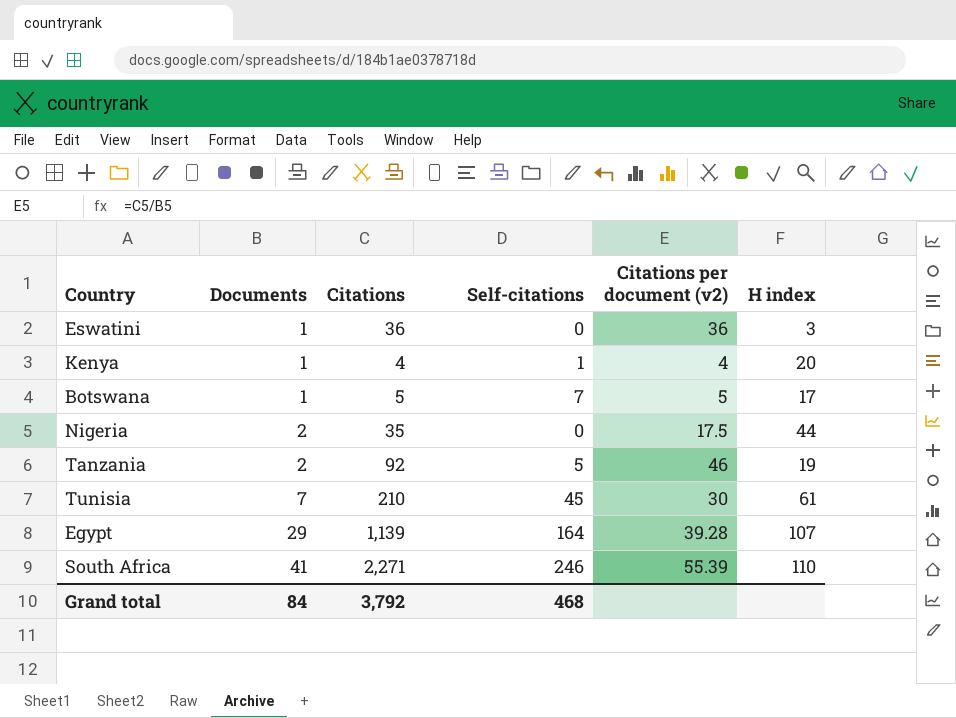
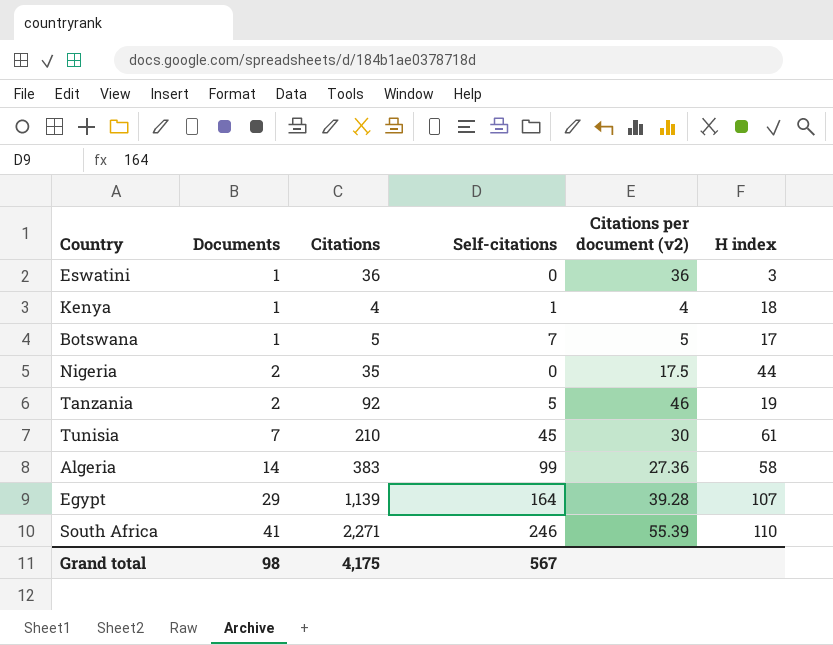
Kenya | H index: 20 -> 18
row Algeria: none -> 14 | 383 | 99 | 27.36 | 58
Grand total | Documents: 84 -> 98
Grand total | Citations: 3,792 -> 4,175
Grand total | Self-citations: 468 -> 567

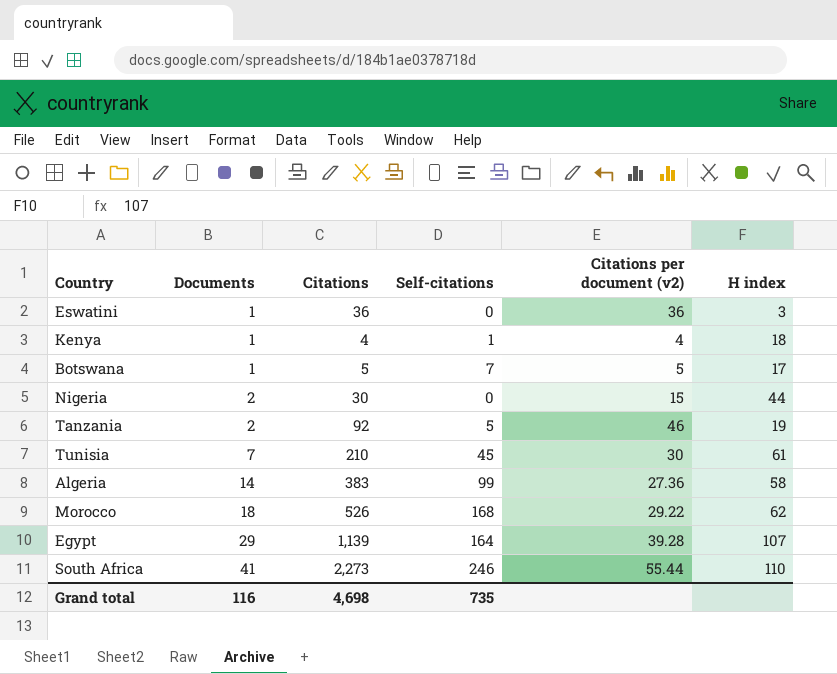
Nigeria | Citations: 35 -> 30
Nigeria | Citations per document (v2): 17.5 -> 15
row Morocco: none -> 18 | 526 | 168 | 29.22 | 62
South Africa | Citations: 2,271 -> 2,273
South Africa | Citations per document (v2): 55.39 -> 55.44
Grand total | Documents: 98 -> 116
Grand total | Citations: 4,175 -> 4,698
Grand total | Self-citations: 567 -> 735

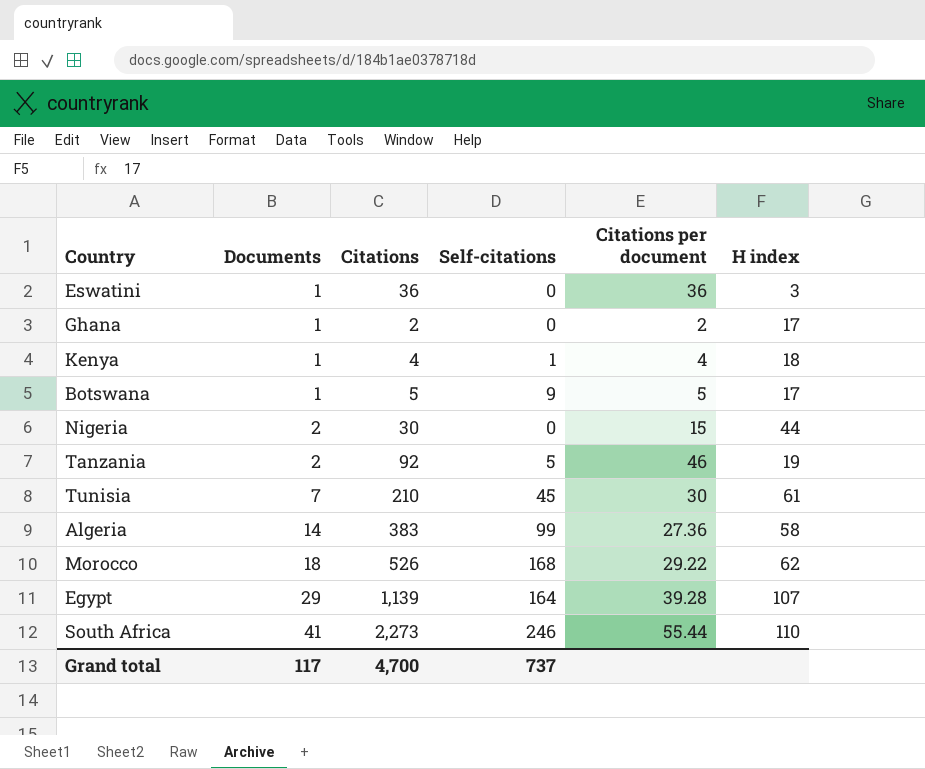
column name: Citations per document (v2) -> Citations per document
row Ghana: none -> 1 | 2 | 0 | 2 | 17
Botswana | Self-citations: 7 -> 9
Grand total | Documents: 116 -> 117
Grand total | Citations: 4,698 -> 4,700
Grand total | Self-citations: 735 -> 737

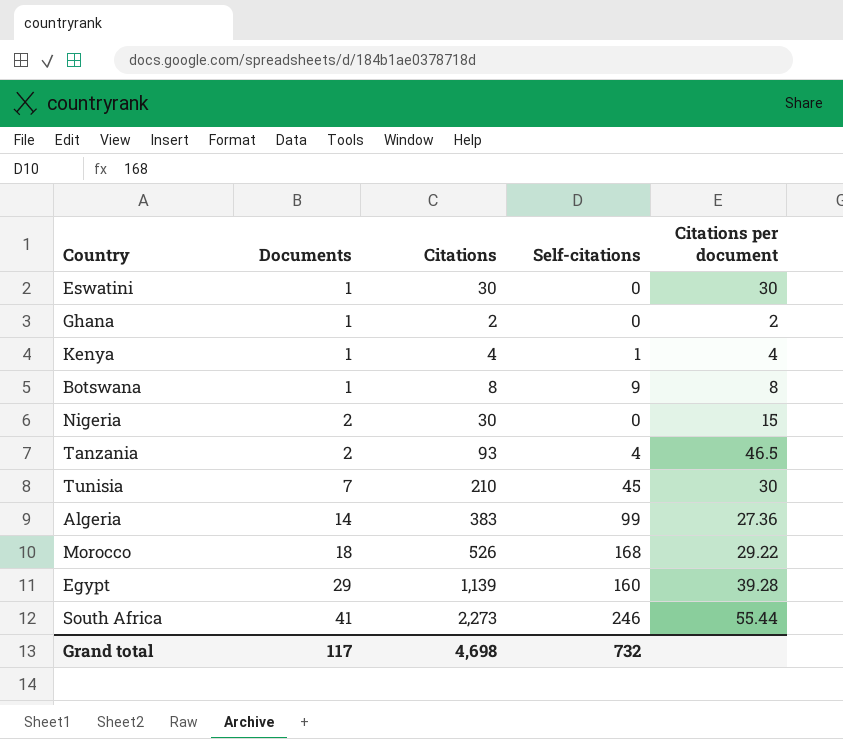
column H index | position: 6 -> none
Eswatini | Citations: 36 -> 30
Eswatini | Citations per document: 36 -> 30
Botswana | Citations: 5 -> 8
Botswana | Citations per document: 5 -> 8
Tanzania | Citations: 92 -> 93
Tanzania | Self-citations: 5 -> 4
Tanzania | Citations per document: 46 -> 46.5
Egypt | Self-citations: 164 -> 160
Grand total | Citations: 4,700 -> 4,698
Grand total | Self-citations: 737 -> 732

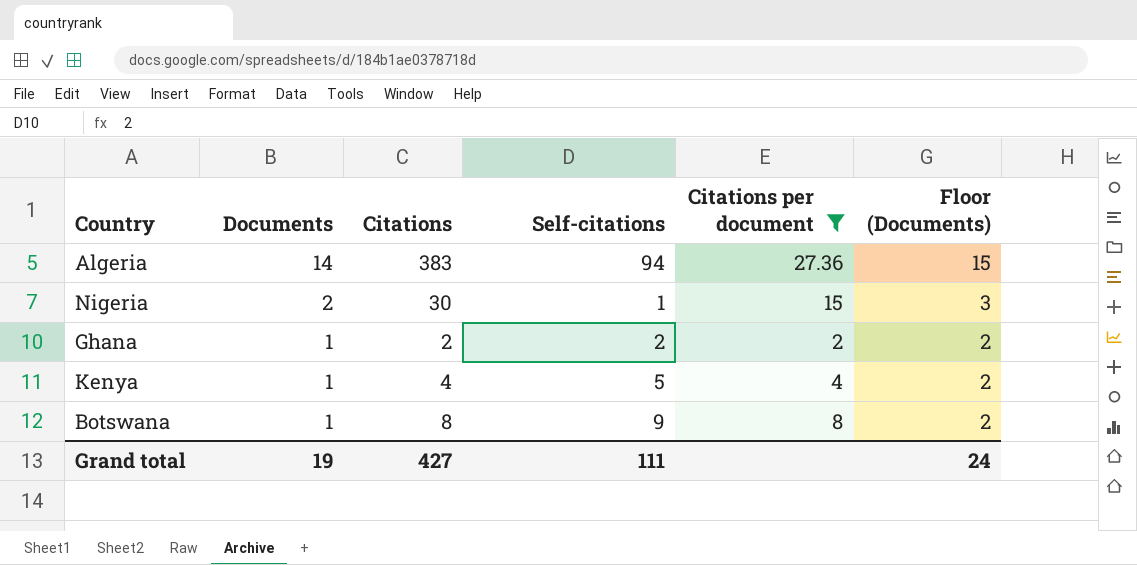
filter: none -> Citations per document <= 27.36
row order: Documents ascending -> Documents descending
column Floor (Documents) | formula: none -> [Documents] + 1
Algeria | Self-citations: 99 -> 94
Nigeria | Self-citations: 0 -> 1
Ghana | Self-citations: 0 -> 2
Kenya | Self-citations: 1 -> 5
Grand total | Documents: 117 -> 19
Grand total | Citations: 4,698 -> 427
Grand total | Self-citations: 732 -> 111

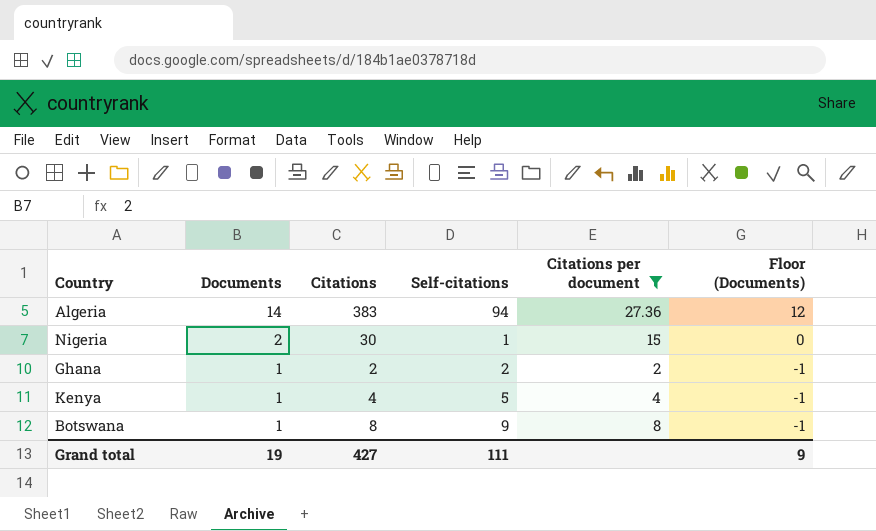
column Floor (Documents) | formula: [Documents] + 1 -> [Documents] - 2
Grand total | Floor (Documents): 24 -> 9

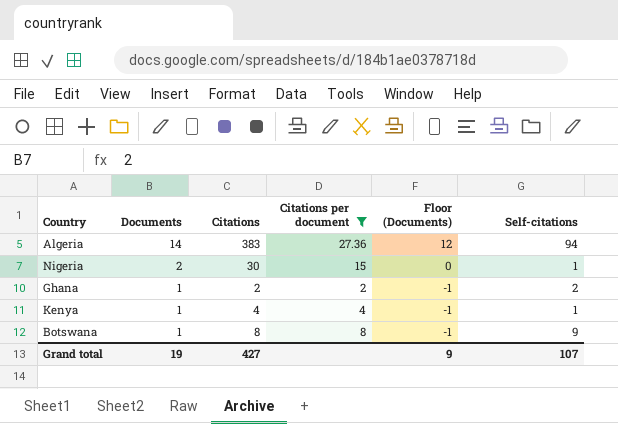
column Self-citations | position: 4 -> 6
Kenya | Self-citations: 5 -> 1
Grand total | Self-citations: 111 -> 107

